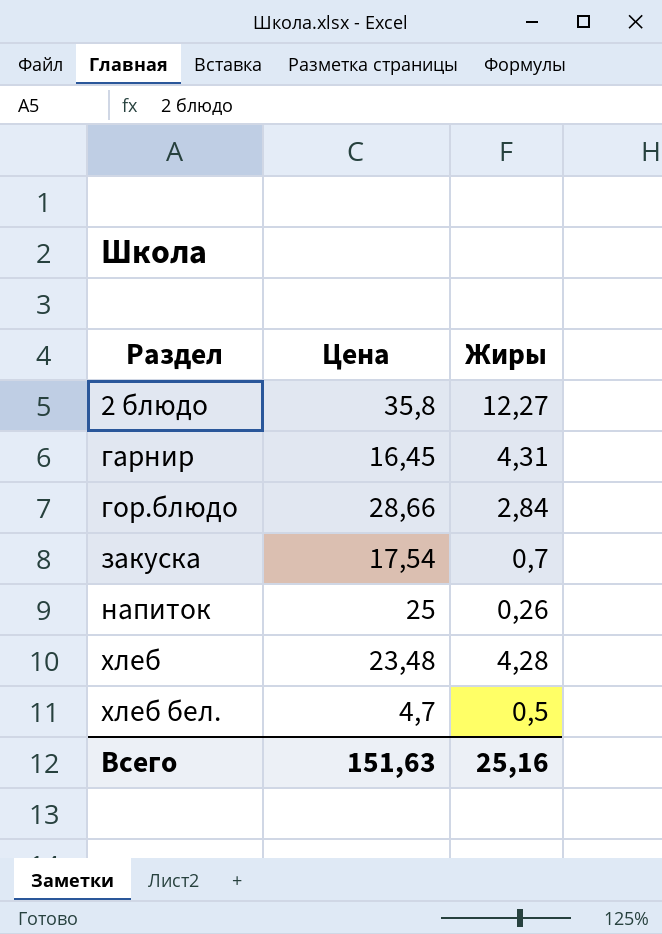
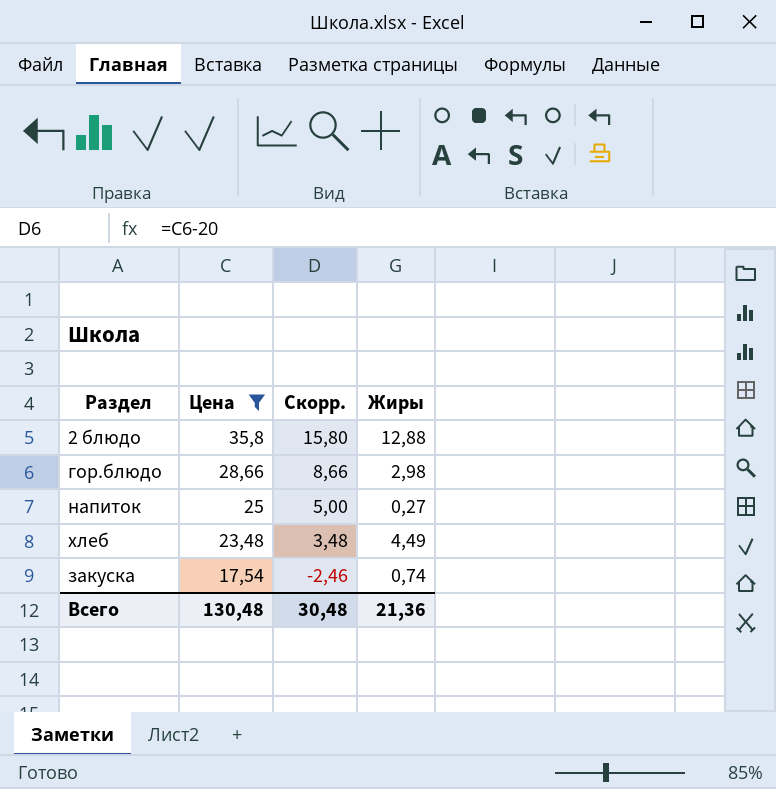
filter: none -> Цена >= 17,54
row order: Раздел ascending -> Цена descending
column Скорр. | formula: none -> [Цена] - 20
2 блюдо | Жиры: 12,27 -> 12,88
гор.блюдо | Жиры: 2,84 -> 2,98
напиток | Жиры: 0,26 -> 0,27
хлеб | Жиры: 4,28 -> 4,49
закуска | Жиры: 0,7 -> 0,74
Всего | Цена: 151,63 -> 130,48
Всего | Жиры: 25,16 -> 21,36

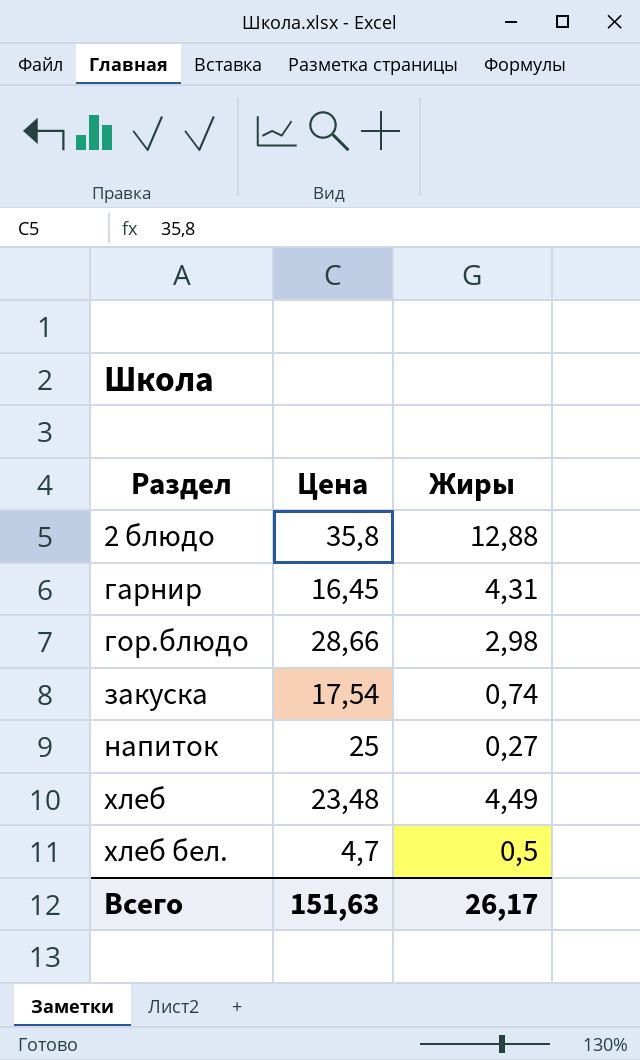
filter: Цена >= 17,54 -> none
row order: Цена descending -> Раздел ascending
column Скорр. | formula: [Цена] - 20 -> none
Всего | Цена: 130,48 -> 151,63
Всего | Жиры: 21,36 -> 26,17

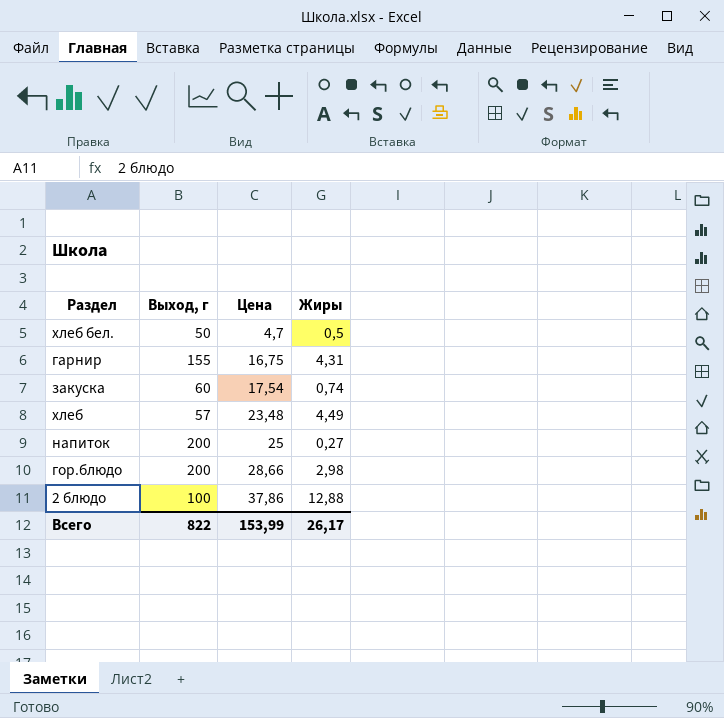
row order: Раздел ascending -> Цена ascending
column Выход, г | position: none -> 2
гарнир | Цена: 16,45 -> 16,75
2 блюдо | Цена: 35,8 -> 37,86
Всего | Цена: 151,63 -> 153,99

